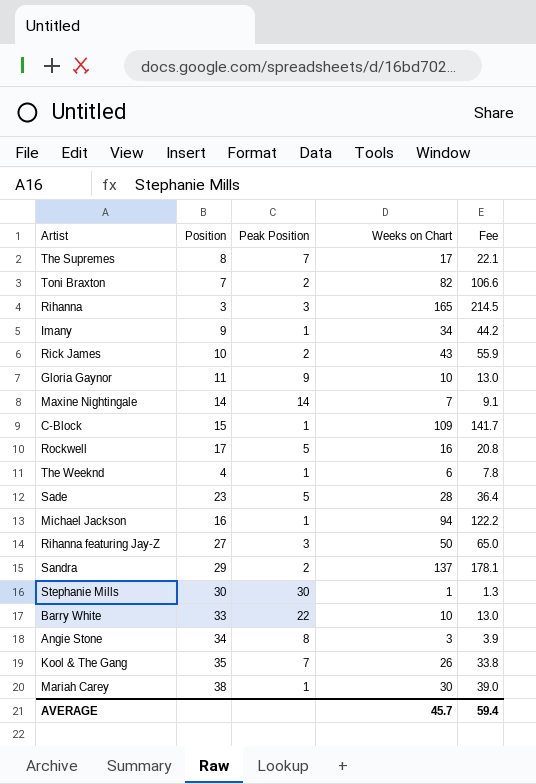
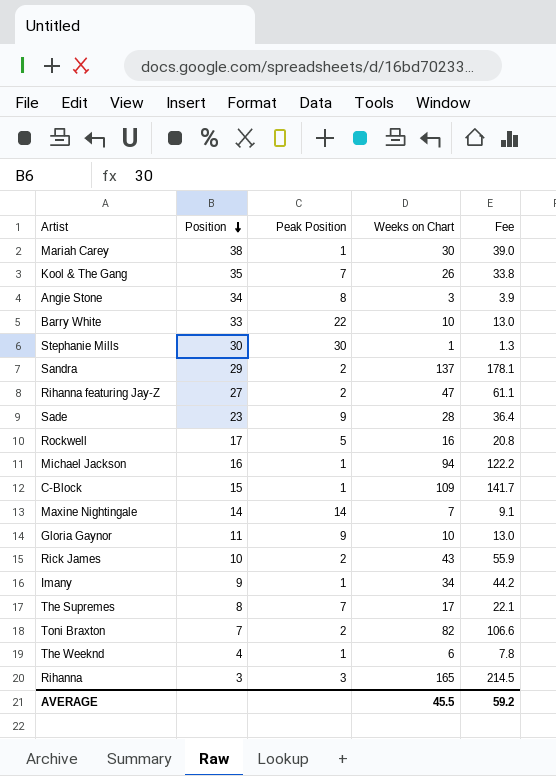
row order: none -> Position descending
Rihanna featuring Jay-Z | Peak Position: 3 -> 2
Rihanna featuring Jay-Z | Weeks on Chart: 50 -> 47
Rihanna featuring Jay-Z | Fee: 65.0 -> 61.1
Sade | Peak Position: 5 -> 9
AVERAGE | Weeks on Chart: 45.7 -> 45.5
AVERAGE | Fee: 59.4 -> 59.2

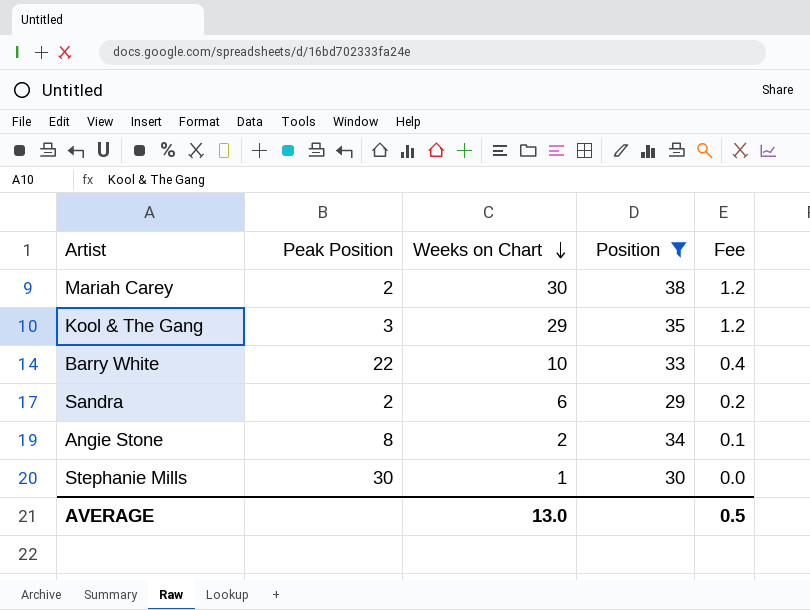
filter: none -> Position >= 29
row order: Position descending -> Weeks on Chart descending
column Position | position: 2 -> 4
column Fee | formula: [Weeks on Chart] * 1.3 -> [Weeks on Chart] * 0.04
Mariah Carey | Peak Position: 1 -> 2
Kool & The Gang | Peak Position: 7 -> 3
Kool & The Gang | Weeks on Chart: 26 -> 29
Sandra | Weeks on Chart: 137 -> 6
Angie Stone | Weeks on Chart: 3 -> 2
AVERAGE | Weeks on Chart: 45.5 -> 13.0
AVERAGE | Fee: 59.2 -> 0.5

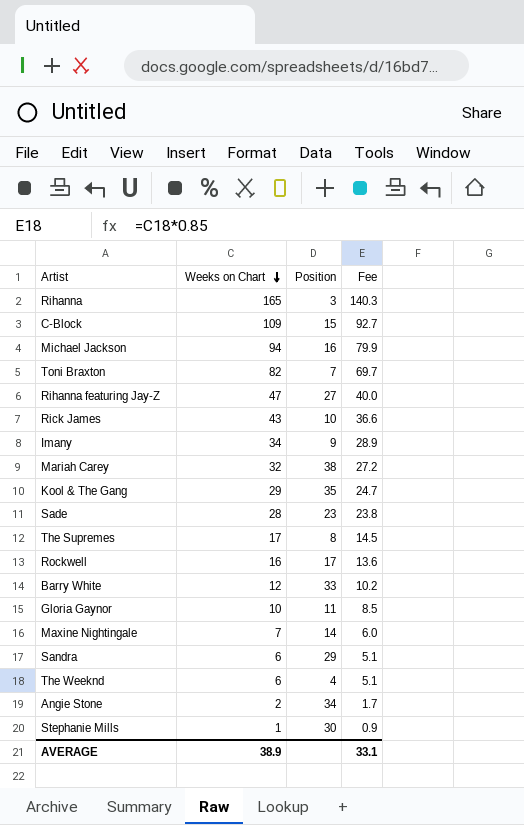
filter: Position >= 29 -> none
column Peak Position | position: 2 -> none
column Fee | formula: [Weeks on Chart] * 0.04 -> [Weeks on Chart] * 0.85
Mariah Carey | Weeks on Chart: 30 -> 32
Barry White | Weeks on Chart: 10 -> 12
AVERAGE | Weeks on Chart: 13.0 -> 38.9
AVERAGE | Fee: 0.5 -> 33.1

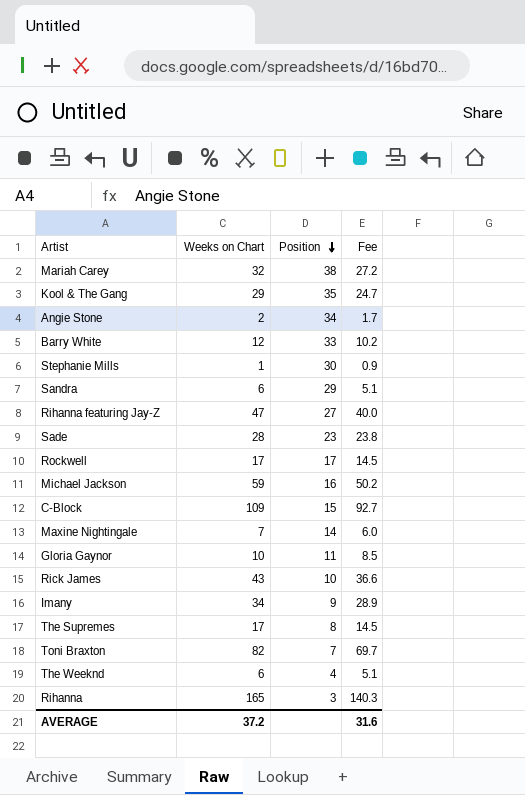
row order: Weeks on Chart descending -> Position descending
Rockwell | Weeks on Chart: 16 -> 17
Rockwell | Fee: 13.6 -> 14.5
Michael Jackson | Weeks on Chart: 94 -> 59
Michael Jackson | Fee: 79.9 -> 50.2
AVERAGE | Weeks on Chart: 38.9 -> 37.2
AVERAGE | Fee: 33.1 -> 31.6

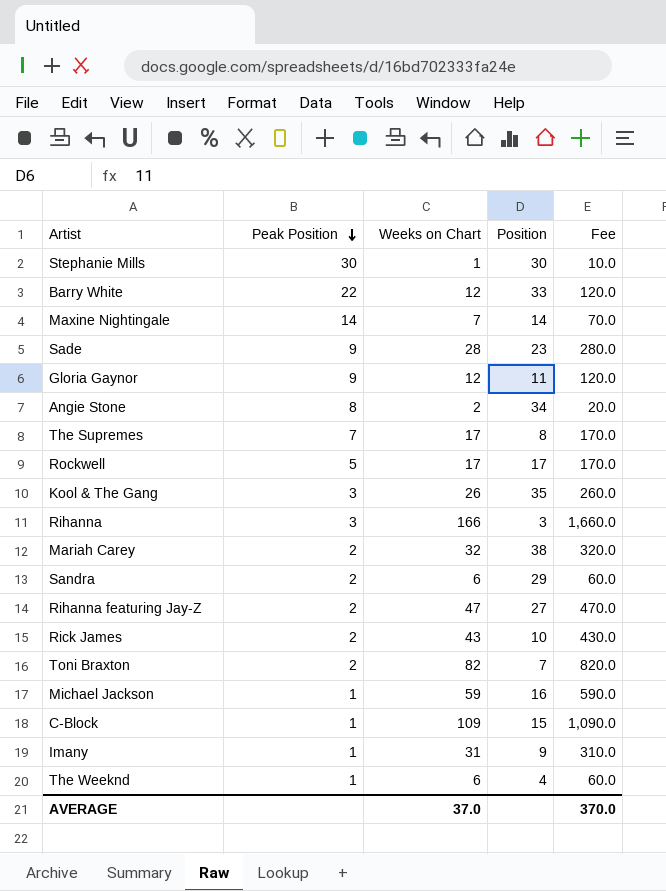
row order: Position descending -> Peak Position descending
column Peak Position | position: none -> 2
column Fee | formula: [Weeks on Chart] * 0.85 -> [Weeks on Chart] * 10
Gloria Gaynor | Weeks on Chart: 10 -> 12
Kool & The Gang | Weeks on Chart: 29 -> 26
Rihanna | Weeks on Chart: 165 -> 166
Imany | Weeks on Chart: 34 -> 31
AVERAGE | Weeks on Chart: 37.2 -> 37.0
AVERAGE | Fee: 31.6 -> 370.0

